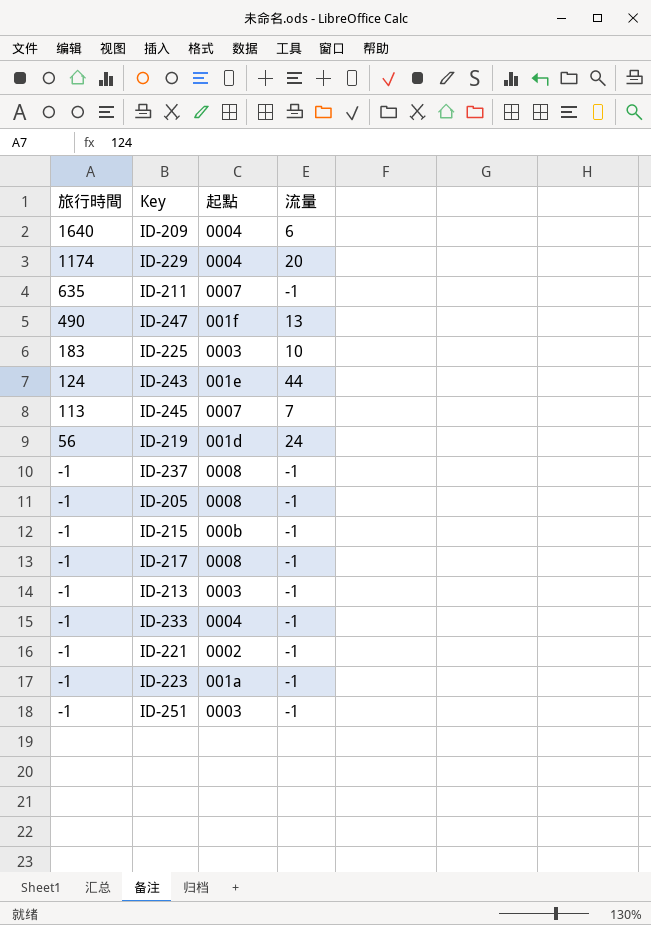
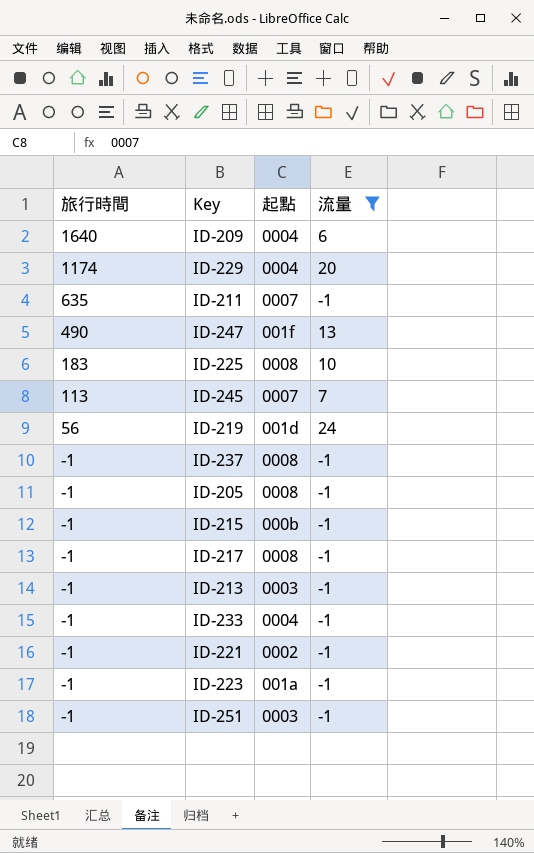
filter: none -> 流量 != 44
ID-225 | 起點: 0003 -> 0008

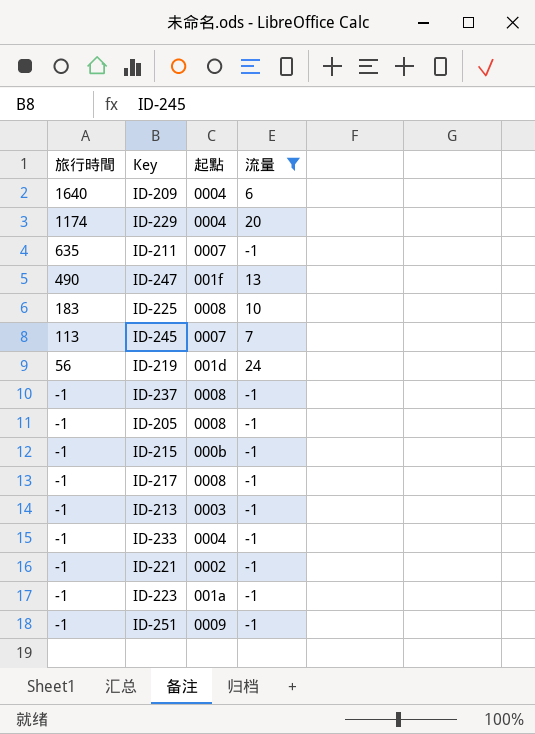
ID-251 | 起點: 0003 -> 0009

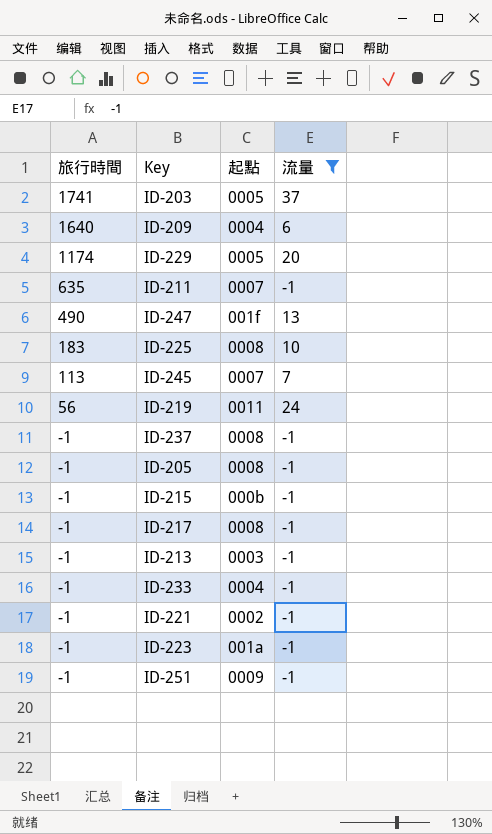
row ID-203: none -> 1741 | 0005 | 37
ID-229 | 起點: 0004 -> 0005
ID-219 | 起點: 001d -> 0011

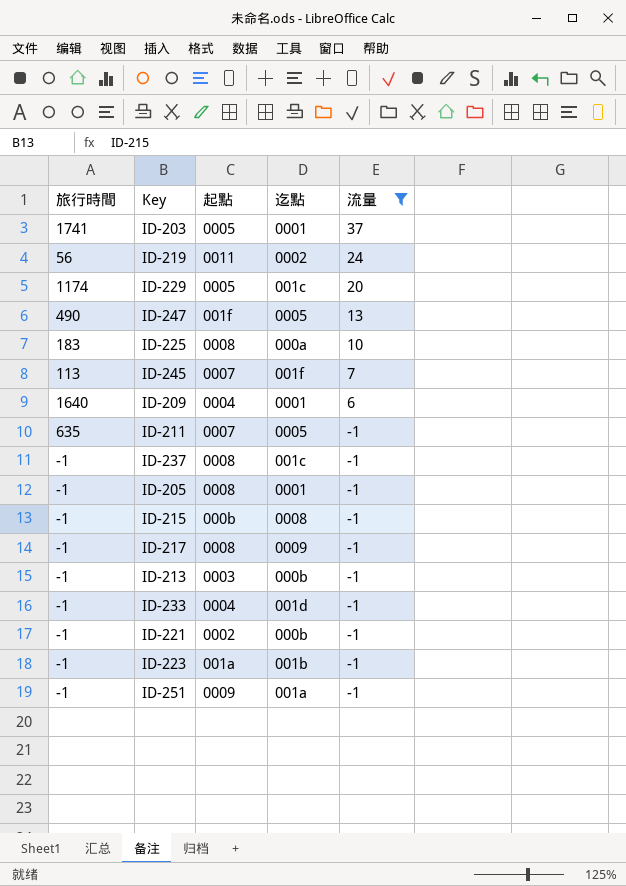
row order: 旅行時間 descending -> 流量 descending
column 迄點 | position: none -> 4

